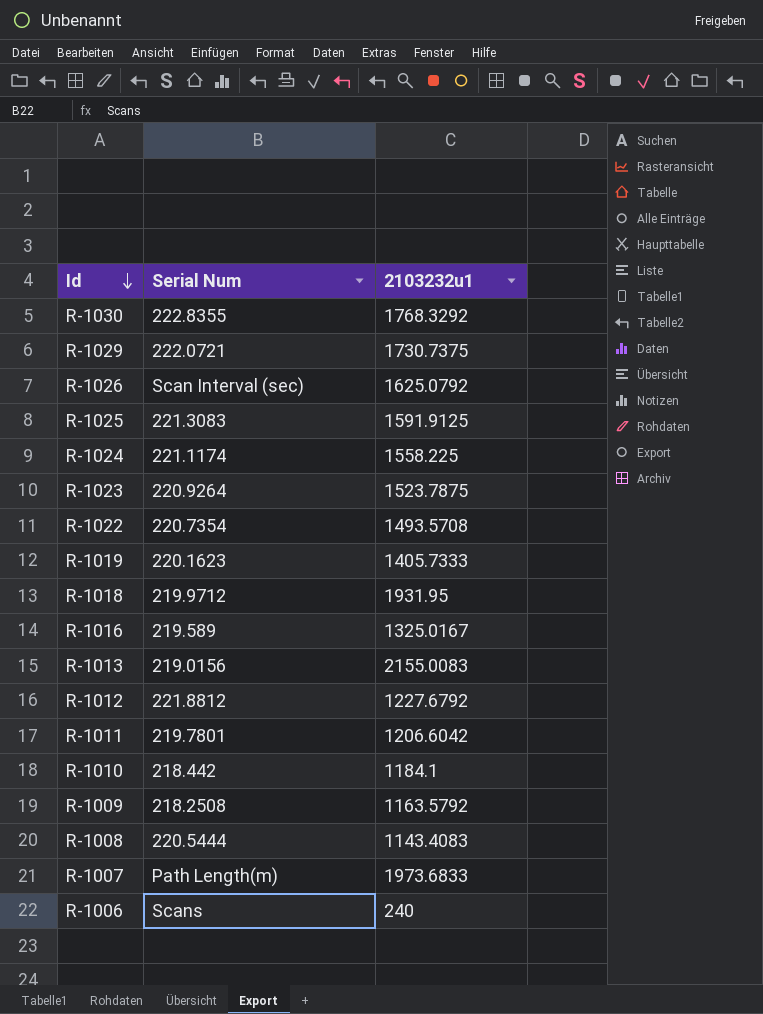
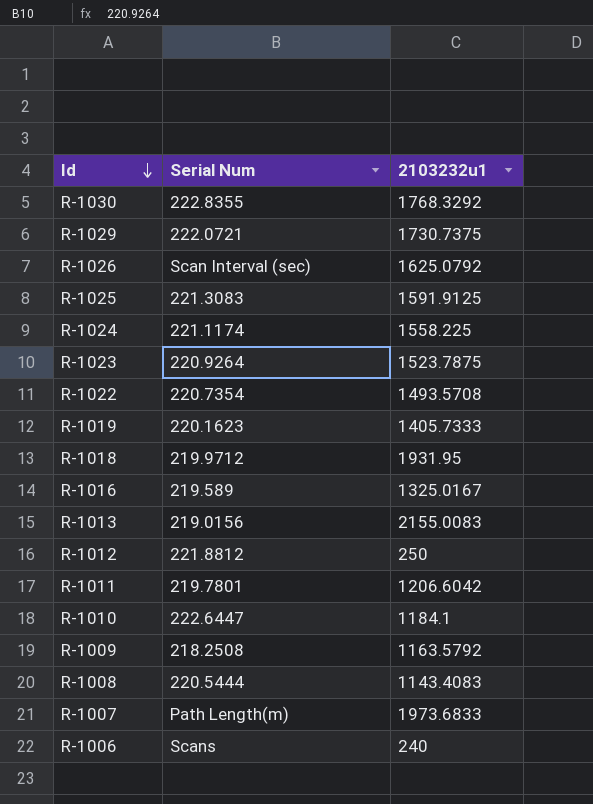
R-1012 | 2103232u1: 1227.6792 -> 250
R-1010 | Serial Num: 218.442 -> 222.6447

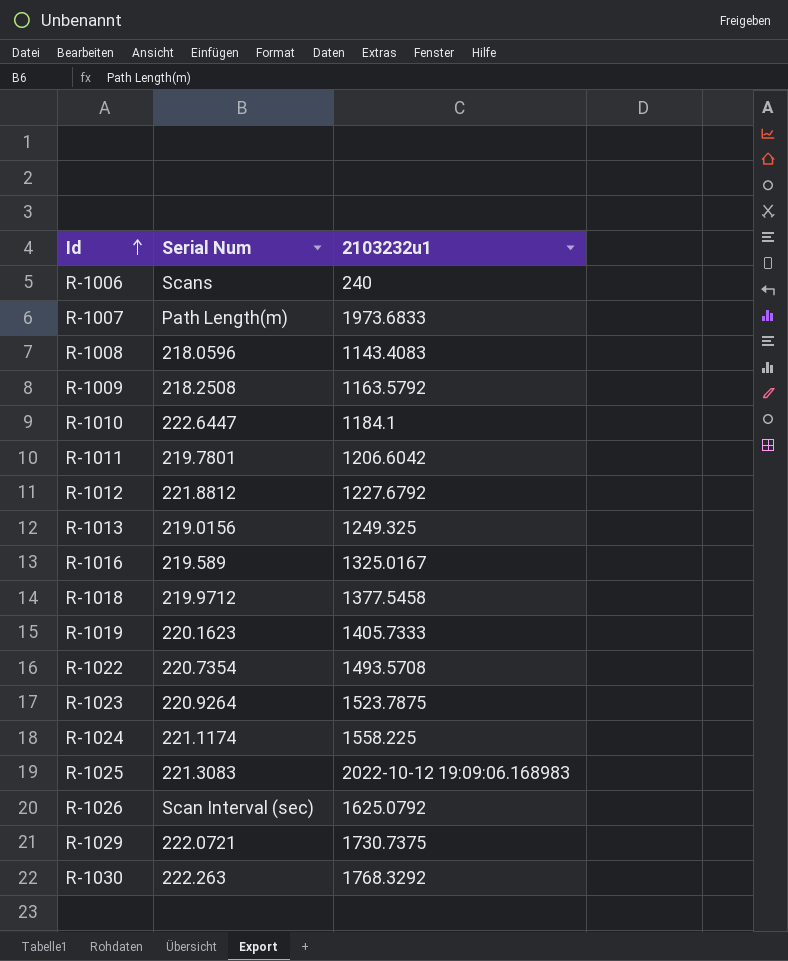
row order: Id descending -> Id ascending
R-1008 | Serial Num: 220.5444 -> 218.0596
R-1012 | 2103232u1: 250 -> 1227.6792
R-1013 | 2103232u1: 2155.0083 -> 1249.325
R-1018 | 2103232u1: 1931.95 -> 1377.5458
R-1025 | 2103232u1: 1591.9125 -> 2022-10-12 19:09:06.168983
R-1030 | Serial Num: 222.8355 -> 222.263

